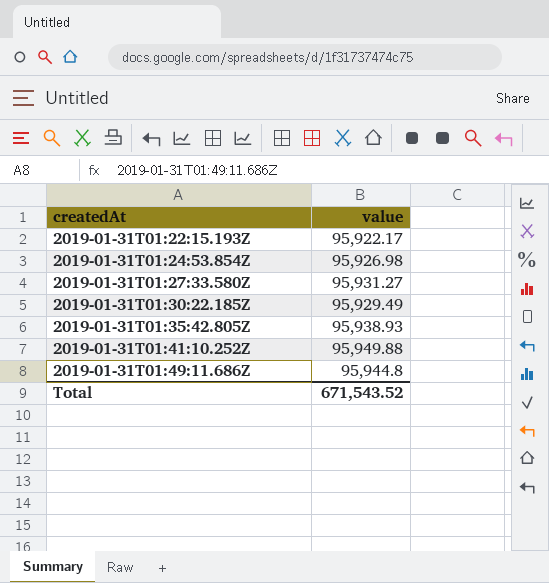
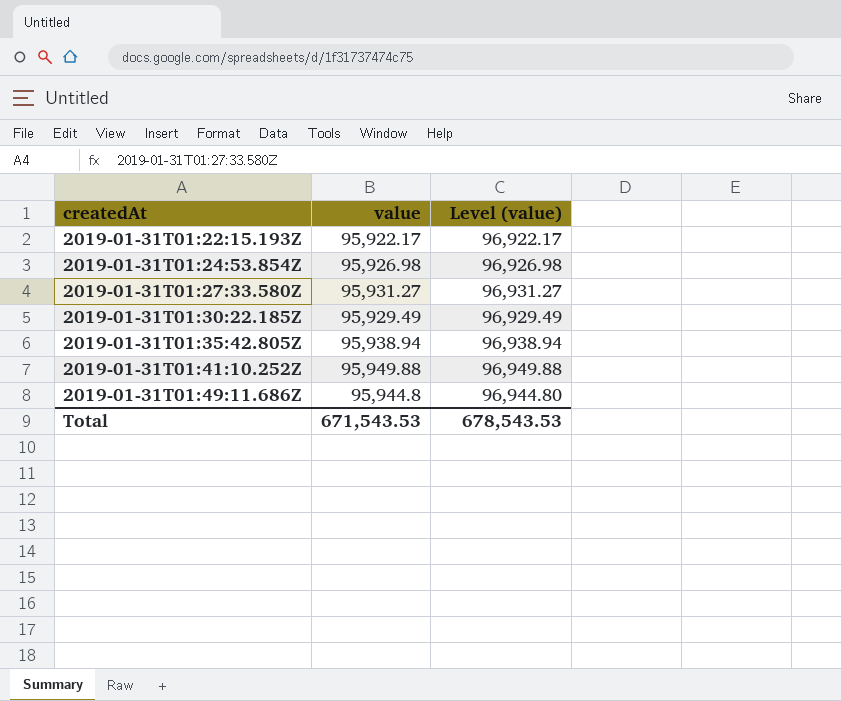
column Level (value) | formula: none -> [value] + 1000
2019-01-31T01:35:42.805Z | value: 95,938.93 -> 95,938.94
Total | value: 671,543.52 -> 671,543.53

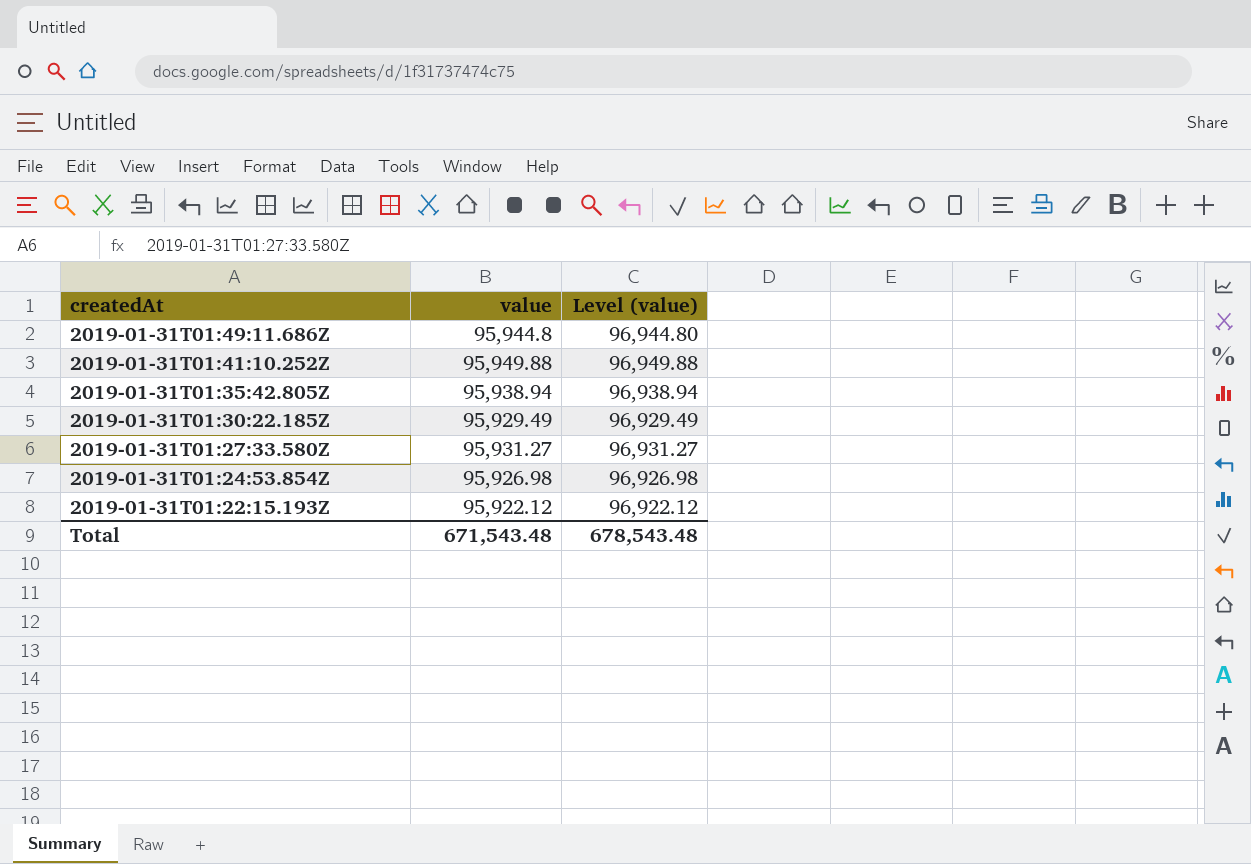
row order: createdAt ascending -> createdAt descending
2019-01-31T01:22:15.193Z | value: 95,922.17 -> 95,922.12
2019-01-31T01:22:15.193Z | Level (value): 96,922.17 -> 96,922.12
Total | value: 671,543.53 -> 671,543.48
Total | Level (value): 678,543.53 -> 678,543.48

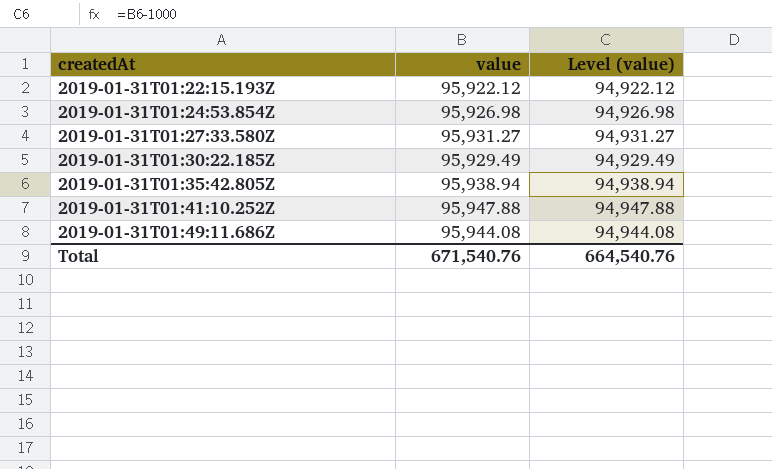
row order: createdAt descending -> createdAt ascending
column Level (value) | formula: [value] + 1000 -> [value] - 1000
2019-01-31T01:41:10.252Z | value: 95,949.88 -> 95,947.88
2019-01-31T01:49:11.686Z | value: 95,944.8 -> 95,944.08
Total | value: 671,543.48 -> 671,540.76
Total | Level (value): 678,543.48 -> 664,540.76

